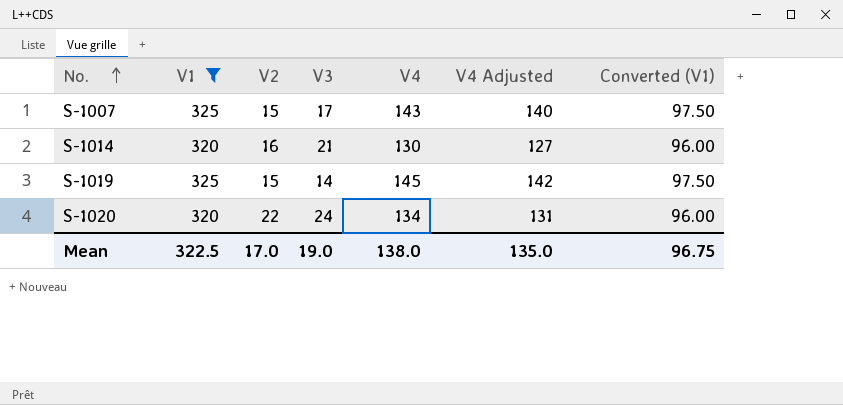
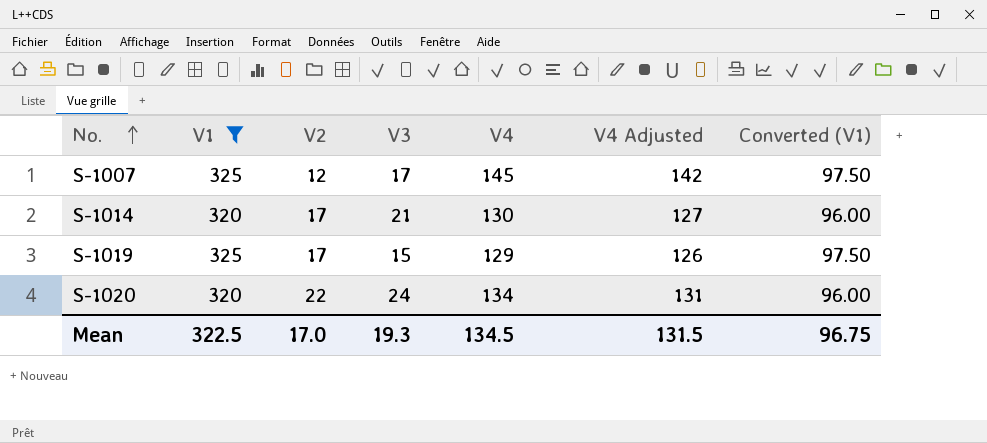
S-1007 | V2: 15 -> 12
S-1007 | V4: 143 -> 145
S-1007 | V4 Adjusted: 140 -> 142
S-1014 | V2: 16 -> 17
S-1019 | V2: 15 -> 17
S-1019 | V3: 14 -> 15
S-1019 | V4: 145 -> 129
S-1019 | V4 Adjusted: 142 -> 126
Mean | V3: 19.0 -> 19.3
Mean | V4: 138.0 -> 134.5
Mean | V4 Adjusted: 135.0 -> 131.5

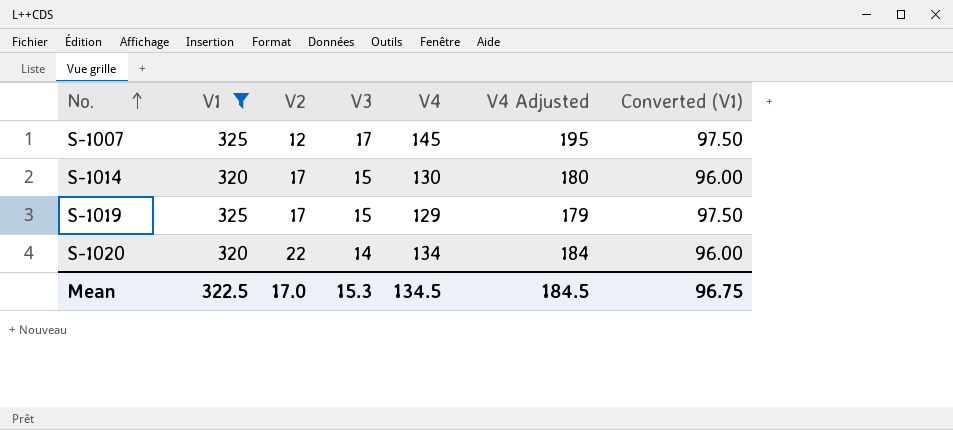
column V4 Adjusted | formula: [V4] - 3 -> [V4] + 50
S-1014 | V3: 21 -> 15
S-1020 | V3: 24 -> 14
Mean | V3: 19.3 -> 15.3
Mean | V4 Adjusted: 131.5 -> 184.5

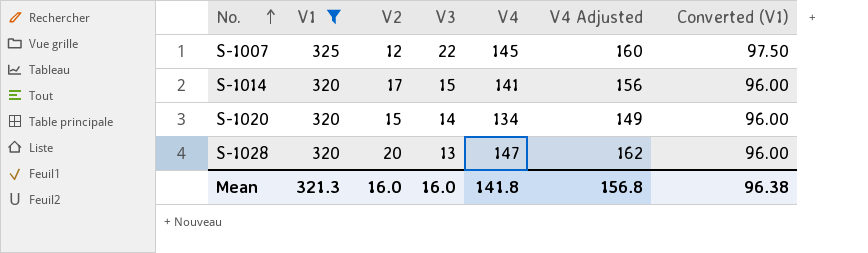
column V4 Adjusted | formula: [V4] + 50 -> [V4] + 15
row S-1019: 325 | 17 | 15 | 129 | 179 | 97.50 -> none
S-1007 | V3: 17 -> 22
S-1014 | V4: 130 -> 141
S-1020 | V2: 22 -> 15
row S-1028: none -> 320 | 20 | 13 | 147 | 162 | 96.00
Mean | V1: 322.5 -> 321.3
Mean | V2: 17.0 -> 16.0
Mean | V3: 15.3 -> 16.0
Mean | V4: 134.5 -> 141.8
Mean | V4 Adjusted: 184.5 -> 156.8
Mean | Converted (V1): 96.75 -> 96.38

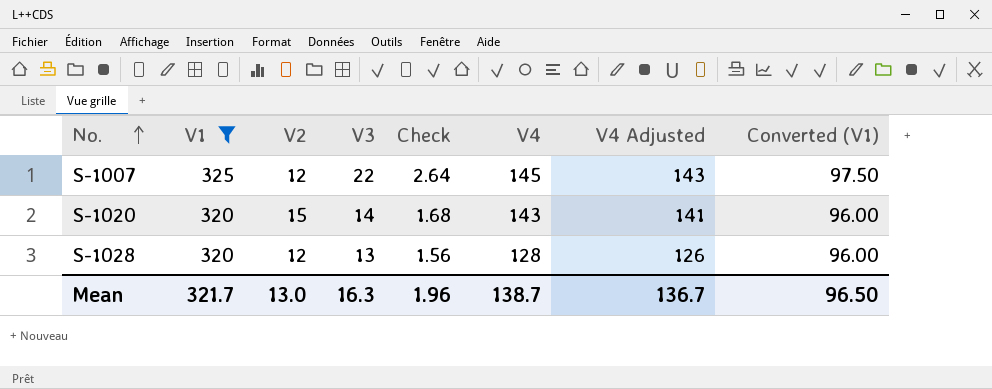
column Check | formula: none -> [V3] * 0.12
column V4 Adjusted | formula: [V4] + 15 -> [V4] - 2
row S-1014: 320 | 17 | 15 | 141 | 156 | 96.00 -> none
S-1020 | V4: 134 -> 143
S-1028 | V2: 20 -> 12
S-1028 | V4: 147 -> 128
Mean | V1: 321.3 -> 321.7
Mean | V2: 16.0 -> 13.0
Mean | V3: 16.0 -> 16.3
Mean | V4: 141.8 -> 138.7
Mean | V4 Adjusted: 156.8 -> 136.7
Mean | Converted (V1): 96.38 -> 96.50

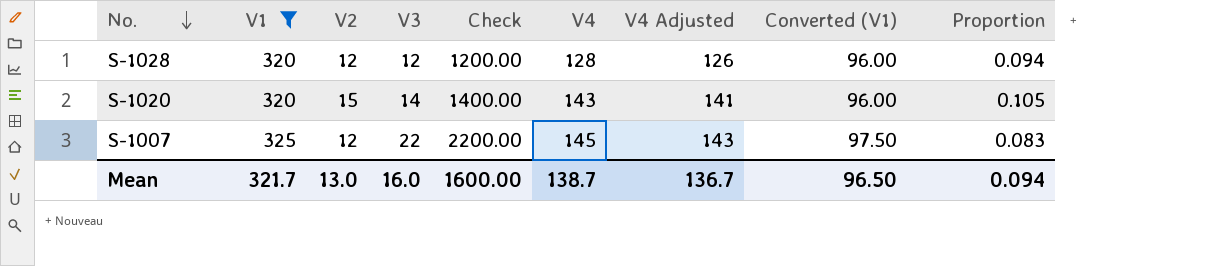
row order: No. ascending -> No. descending
column Check | formula: [V3] * 0.12 -> [V3] * 100
column Proportion | formula: none -> [V2] / [V4]
S-1028 | V3: 13 -> 12
Mean | V3: 16.3 -> 16.0
Mean | Check: 1.96 -> 1600.00

